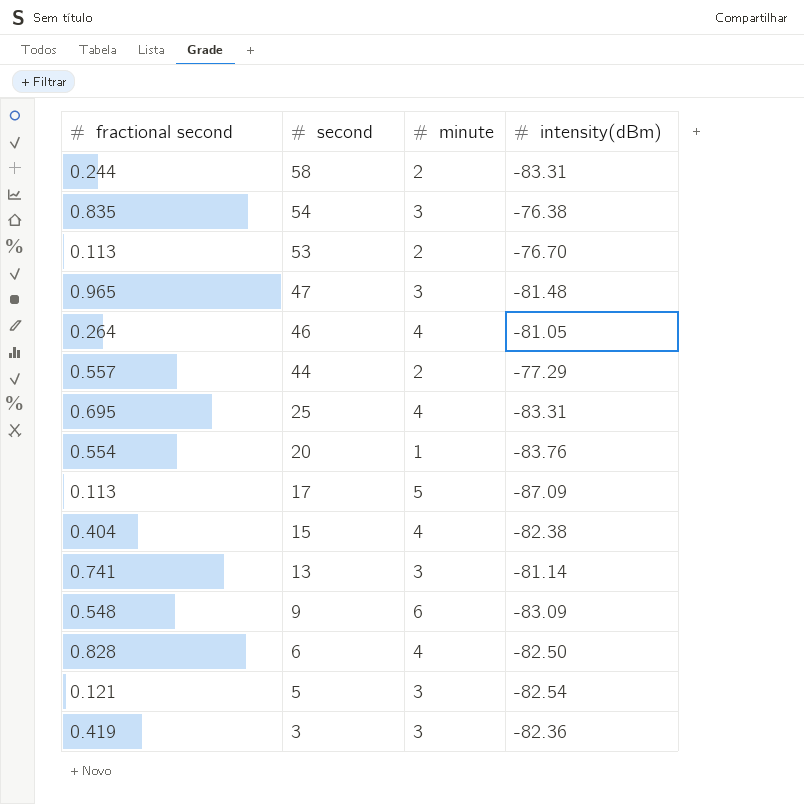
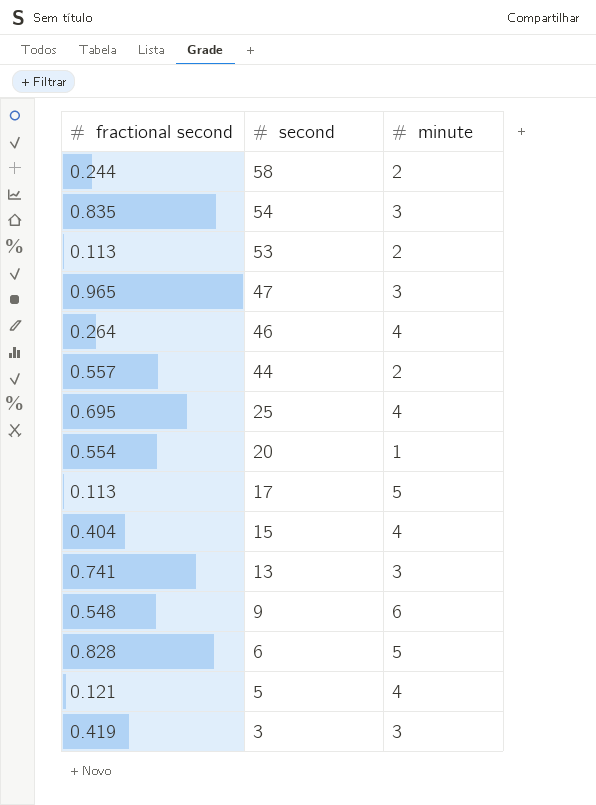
column intensity(dBm) | position: 4 -> none
6 | minute: 4 -> 5
5 | minute: 3 -> 4

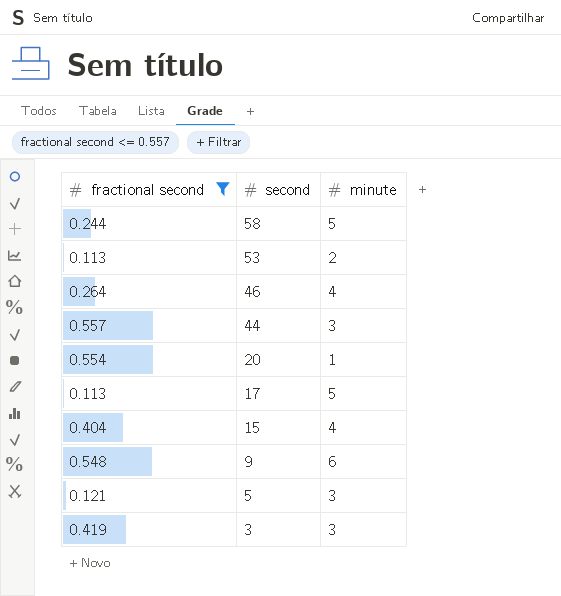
filter: none -> fractional second <= 0.557
58 | minute: 2 -> 5
44 | minute: 2 -> 3
5 | minute: 4 -> 3

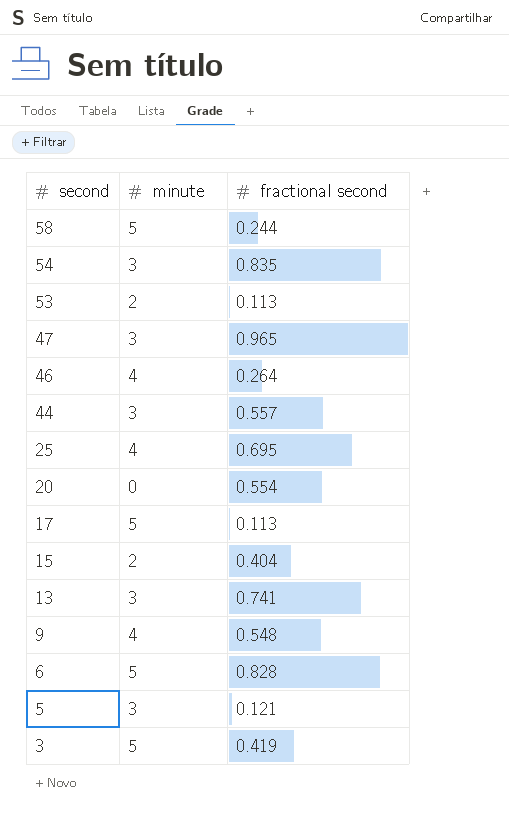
filter: fractional second <= 0.557 -> none
column fractional second | position: 1 -> 3
20 | minute: 1 -> 0
15 | minute: 4 -> 2
9 | minute: 6 -> 4
3 | minute: 3 -> 5

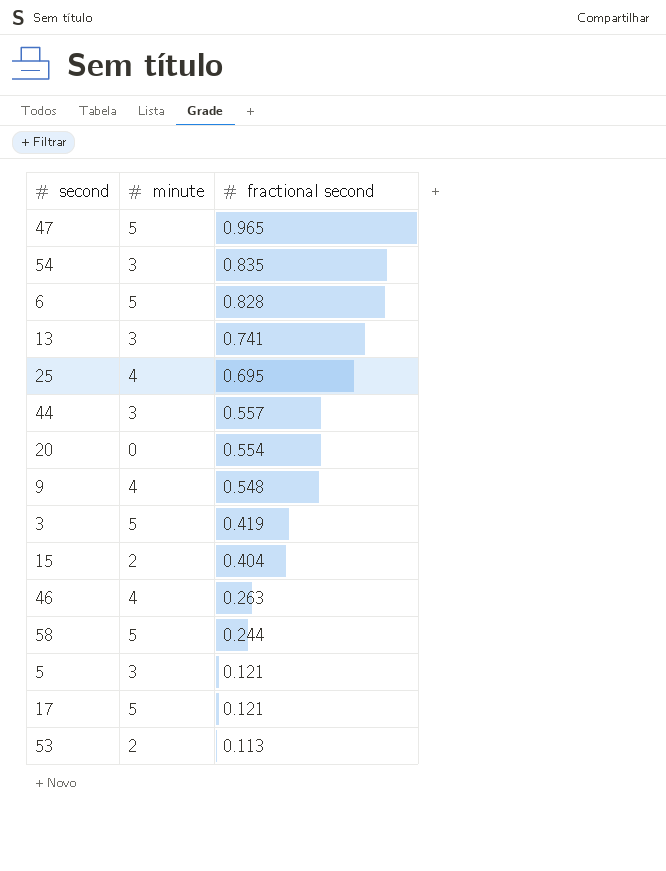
row order: second descending -> fractional second descending
47 | minute: 3 -> 5
46 | fractional second: 0.264 -> 0.263
17 | fractional second: 0.113 -> 0.121

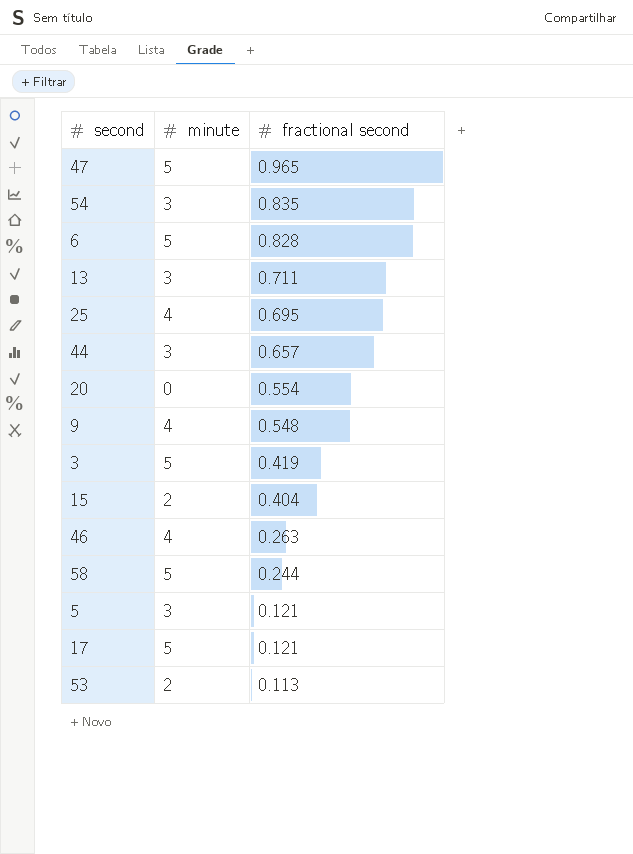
13 | fractional second: 0.741 -> 0.711
44 | fractional second: 0.557 -> 0.657

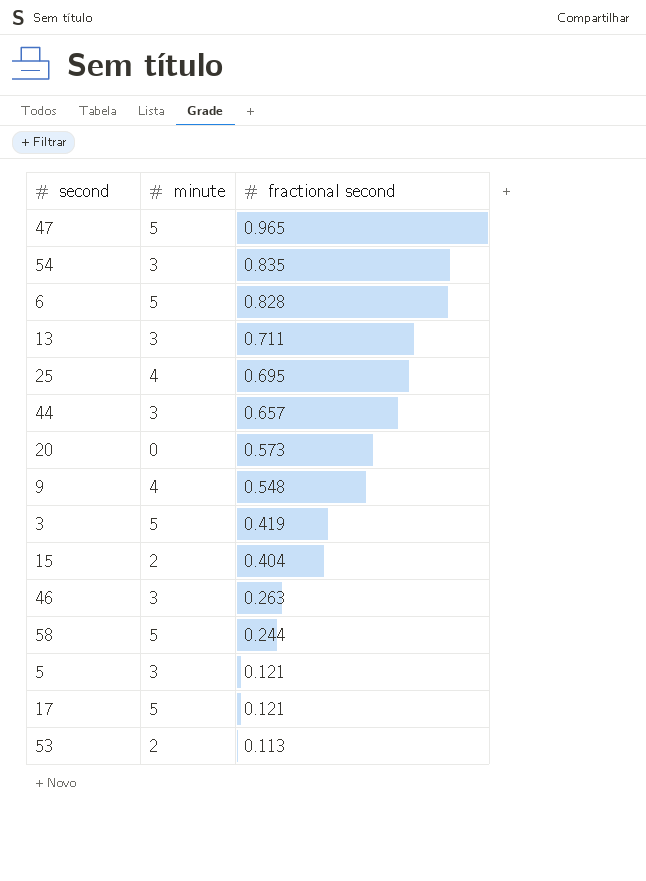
20 | fractional second: 0.554 -> 0.573
46 | minute: 4 -> 3

